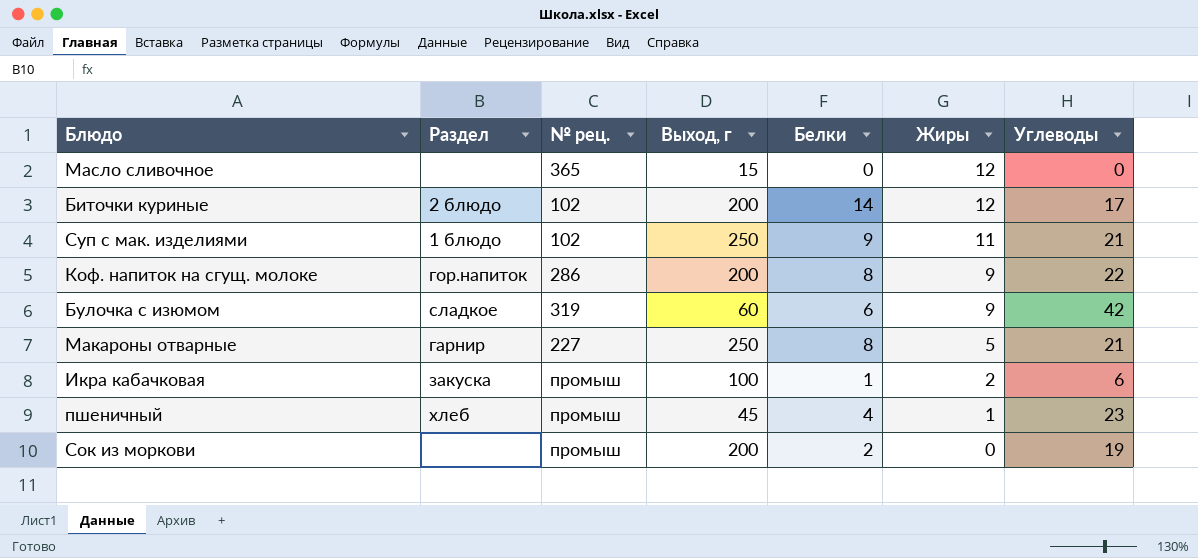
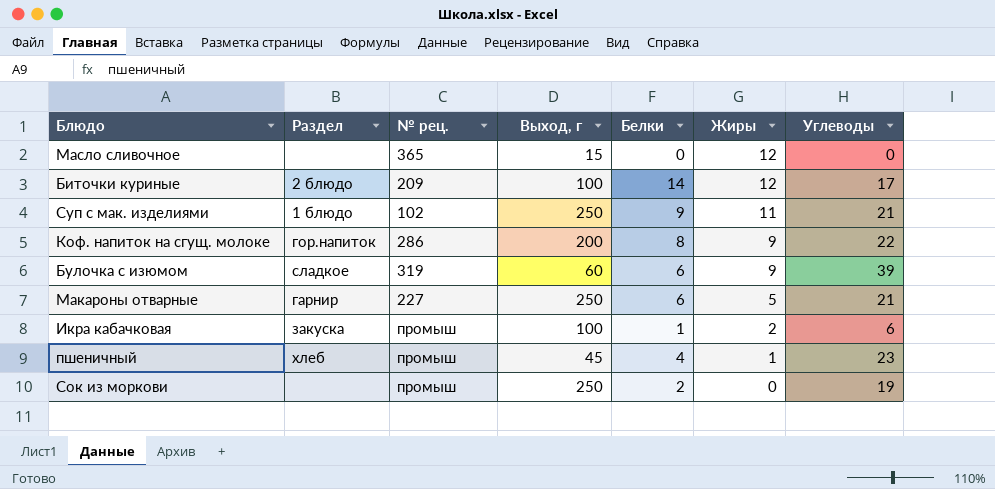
Биточки куриные | № рец.: 102 -> 209
Биточки куриные | Выход, г: 200 -> 100
Булочка с изюмом | Углеводы: 42 -> 39
Макароны отварные | Белки: 8 -> 6
Сок из моркови | Выход, г: 200 -> 250

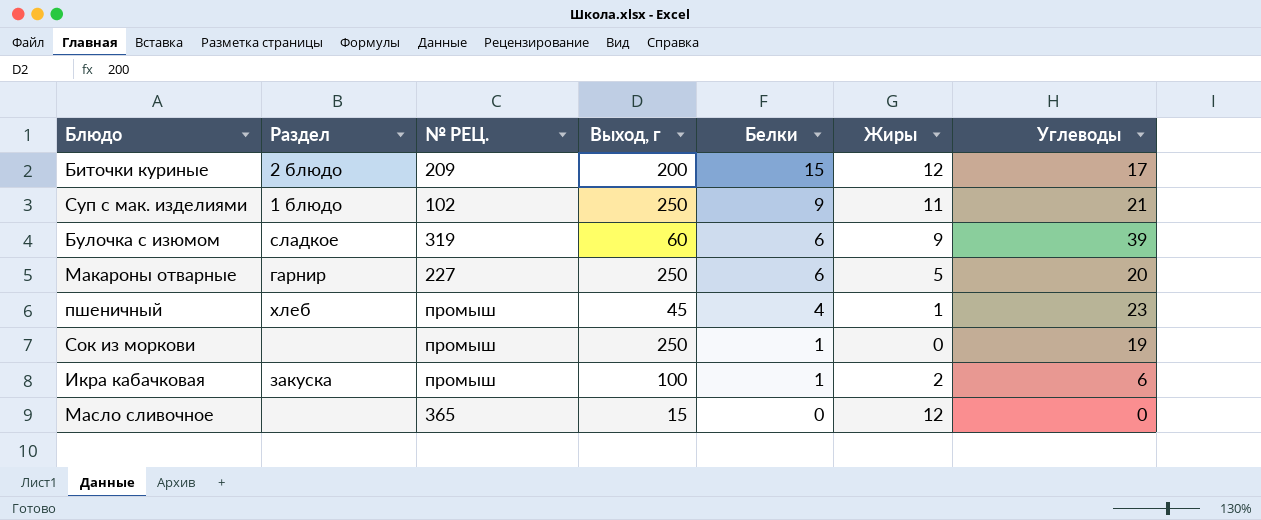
row order: Жиры descending -> Белки descending
column name: № рец. -> № РЕЦ.
row Коф. напиток на сгущ. молоке: гор.напиток | 286 | 200 | 8 | 9 | 22 -> none
Биточки куриные | Выход, г: 100 -> 200
Биточки куриные | Белки: 14 -> 15
Макароны отварные | Углеводы: 21 -> 20
Сок из моркови | Белки: 2 -> 1

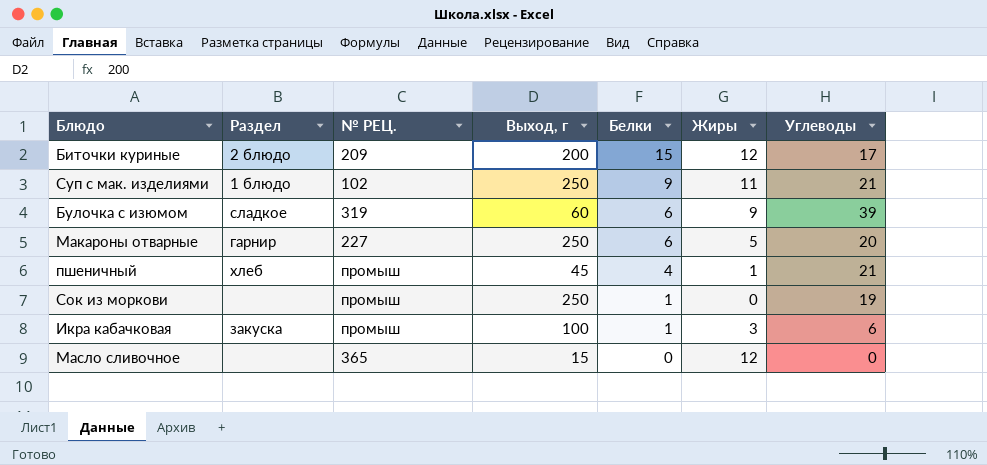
пшеничный | Углеводы: 23 -> 21
Икра кабачковая | Жиры: 2 -> 3

